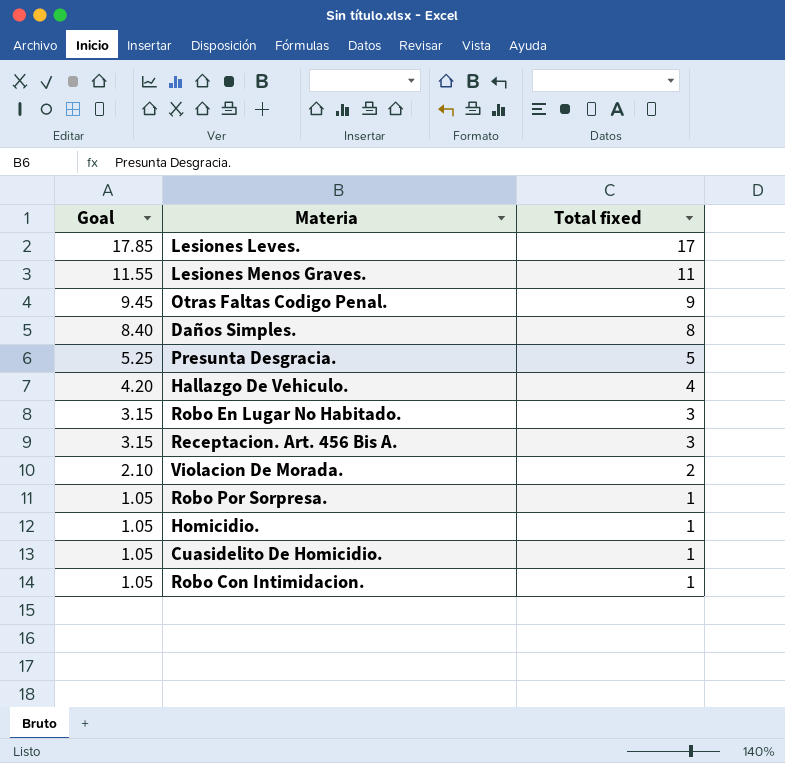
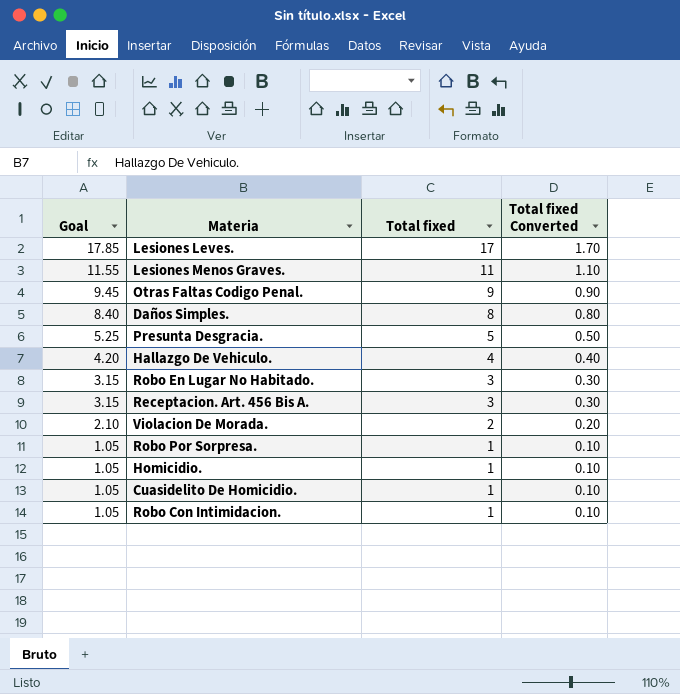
column Total fixed Converted | formula: none -> [Total fixed] * 0.1

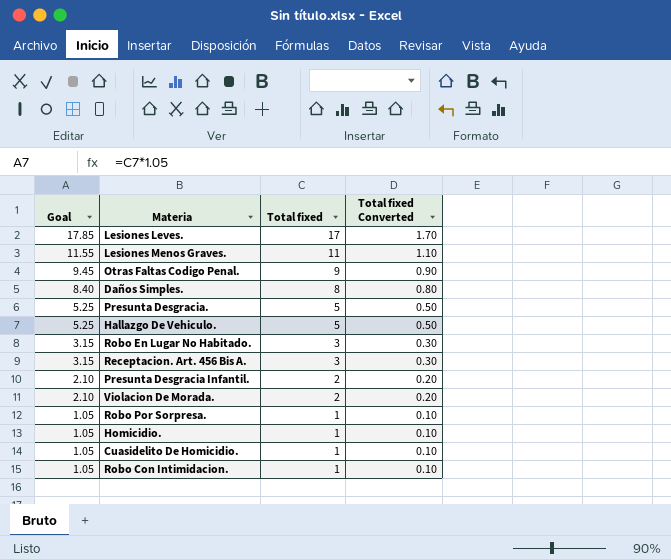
Hallazgo De Vehiculo. | Goal: 4.20 -> 5.25
Hallazgo De Vehiculo. | Total fixed: 4 -> 5
Hallazgo De Vehiculo. | Total fixed Converted: 0.40 -> 0.50
row Presunta Desgracia Infantil.: none -> 2.10 | 2 | 0.20

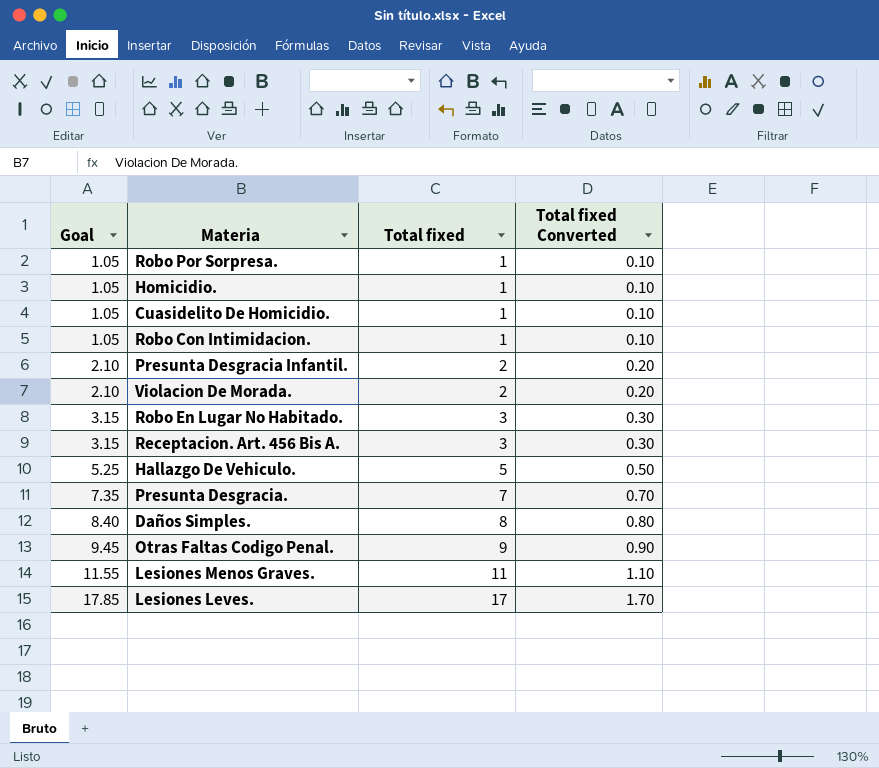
row order: Goal descending -> Goal ascending
Presunta Desgracia. | Goal: 5.25 -> 7.35
Presunta Desgracia. | Total fixed: 5 -> 7
Presunta Desgracia. | Total fixed Converted: 0.50 -> 0.70

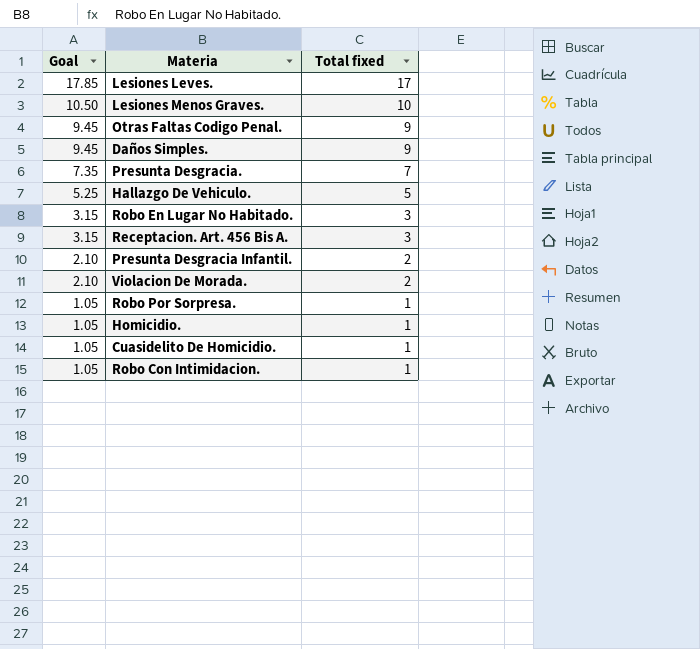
row order: Goal ascending -> Goal descending
column Total fixed Converted | formula: [Total fixed] * 0.1 -> none
Lesiones Menos Graves. | Goal: 11.55 -> 10.50
Lesiones Menos Graves. | Total fixed: 11 -> 10
Daños Simples. | Goal: 8.40 -> 9.45
Daños Simples. | Total fixed: 8 -> 9

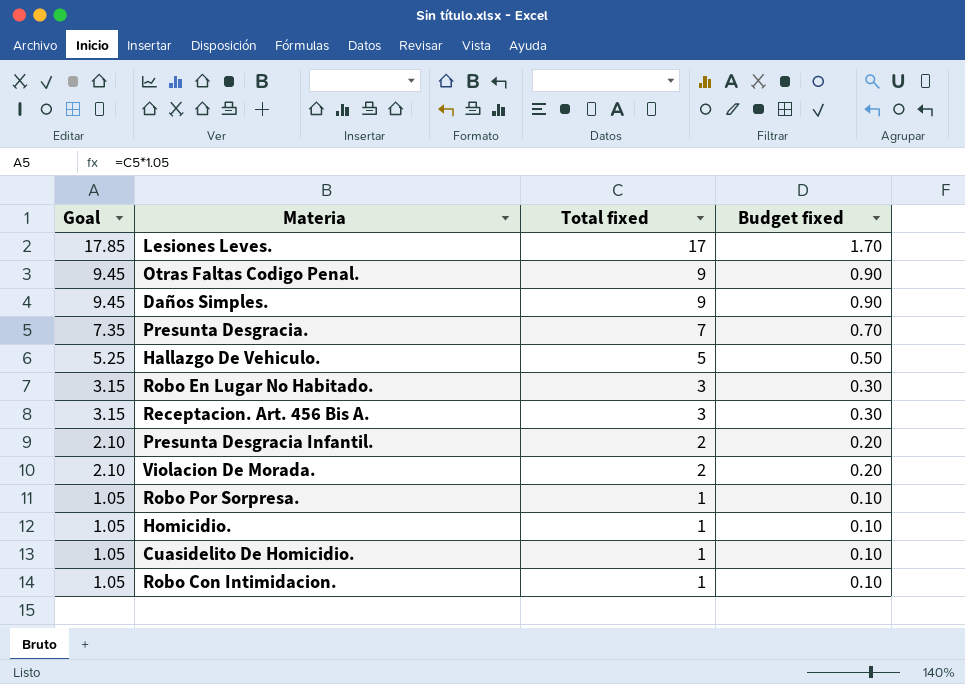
column Budget fixed | formula: none -> [Total fixed] * 0.1
row Lesiones Menos Graves.: 10.50 | 10 -> none

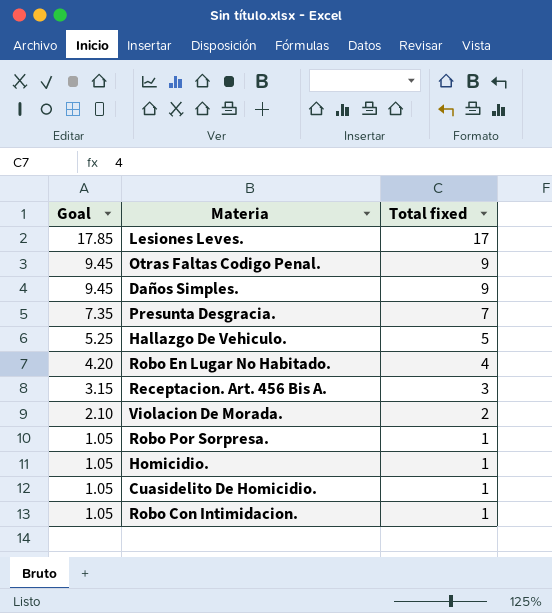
column Budget fixed | formula: [Total fixed] * 0.1 -> none
row Presunta Desgracia Infantil.: 2.10 | 2 | 0.20 -> none
Robo En Lugar No Habitado. | Goal: 3.15 -> 4.20
Robo En Lugar No Habitado. | Total fixed: 3 -> 4

